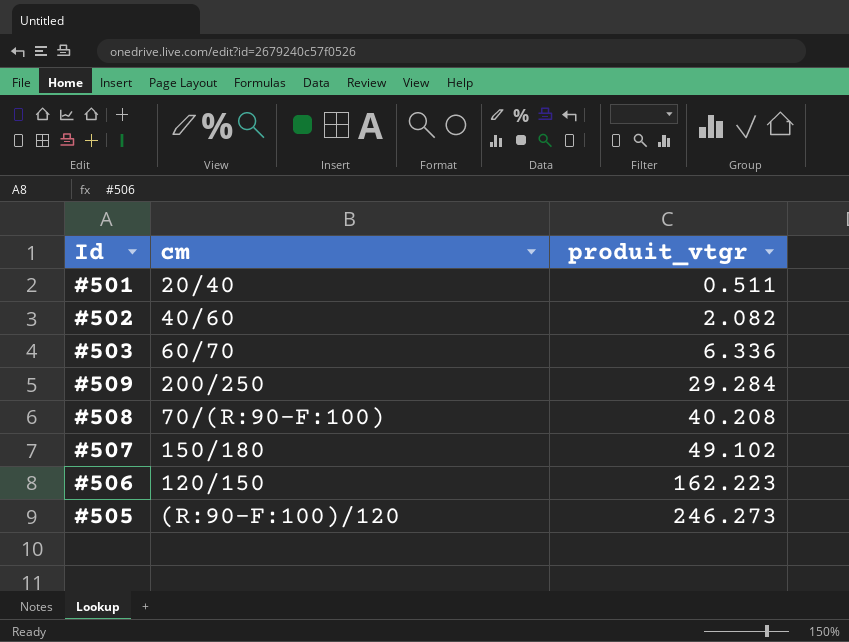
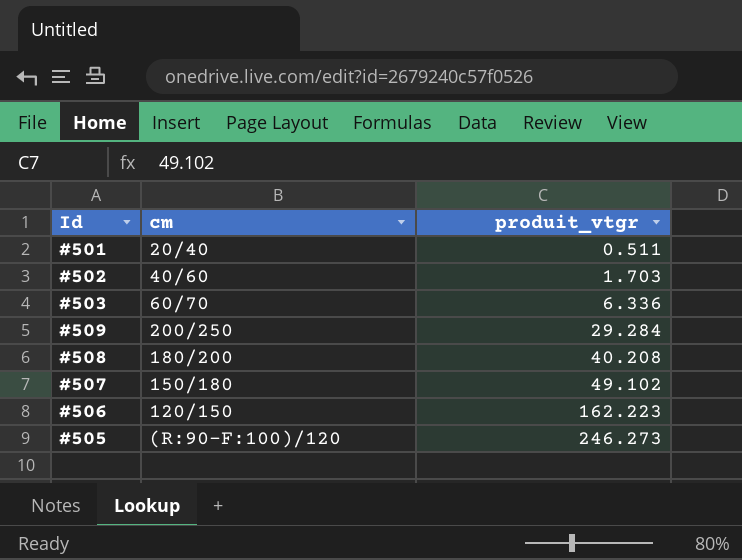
#502 | produit_vtgr: 2.082 -> 1.703
#508 | cm: 70/(R:90-F:100) -> 180/200

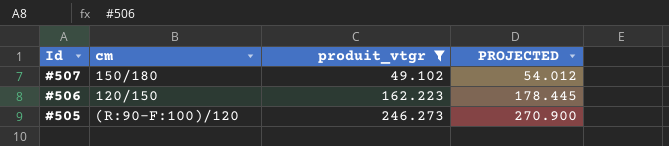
filter: none -> produit_vtgr >= 49.102
column PROJECTED | formula: none -> [produit_vtgr] * 1.1

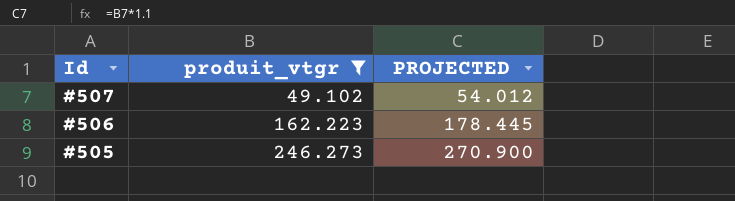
column cm | position: 2 -> none

